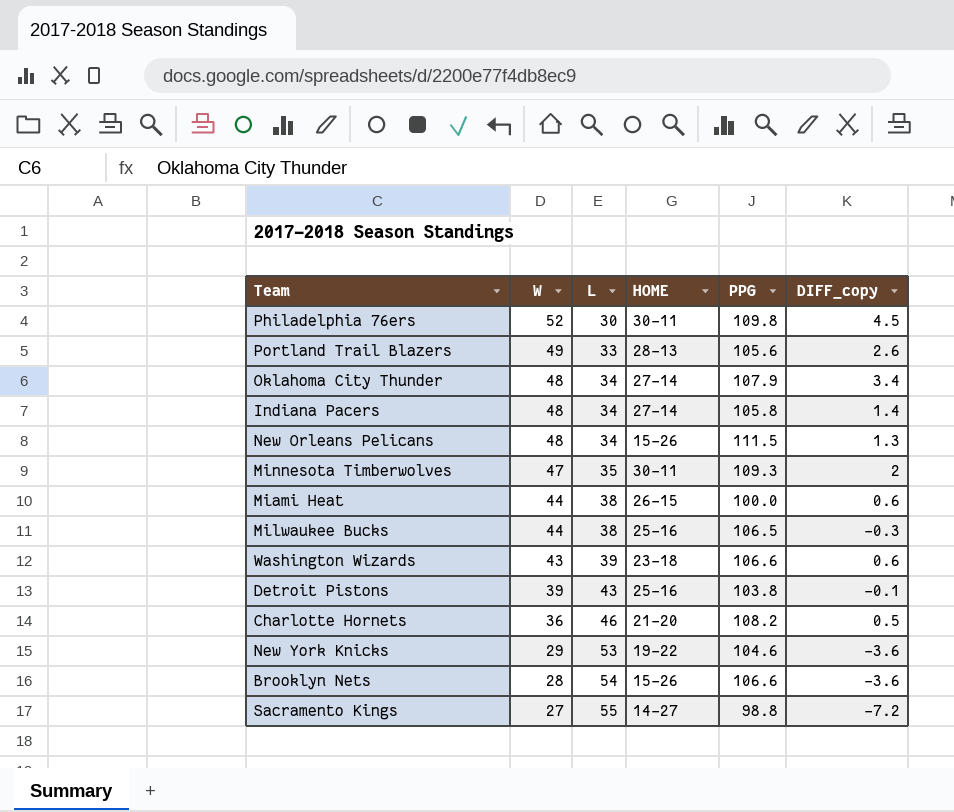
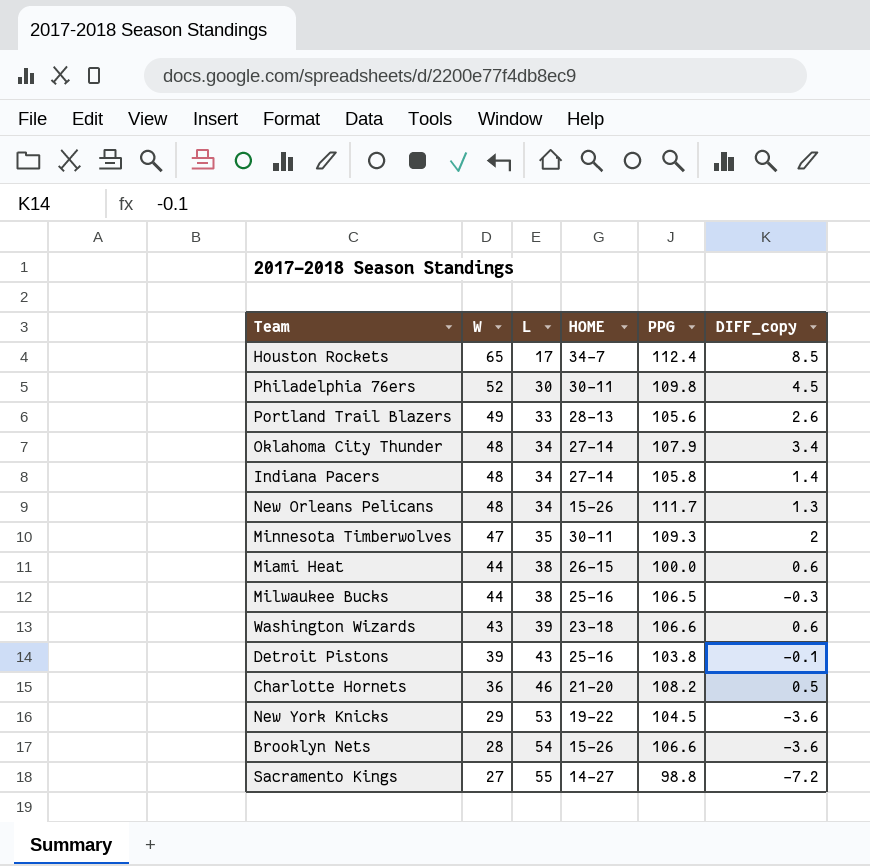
row Houston Rockets: none -> 65 | 17 | 34-7 | 112.4 | 8.5
New Orleans Pelicans | PPG: 111.5 -> 111.7
New York Knicks | PPG: 104.6 -> 104.5

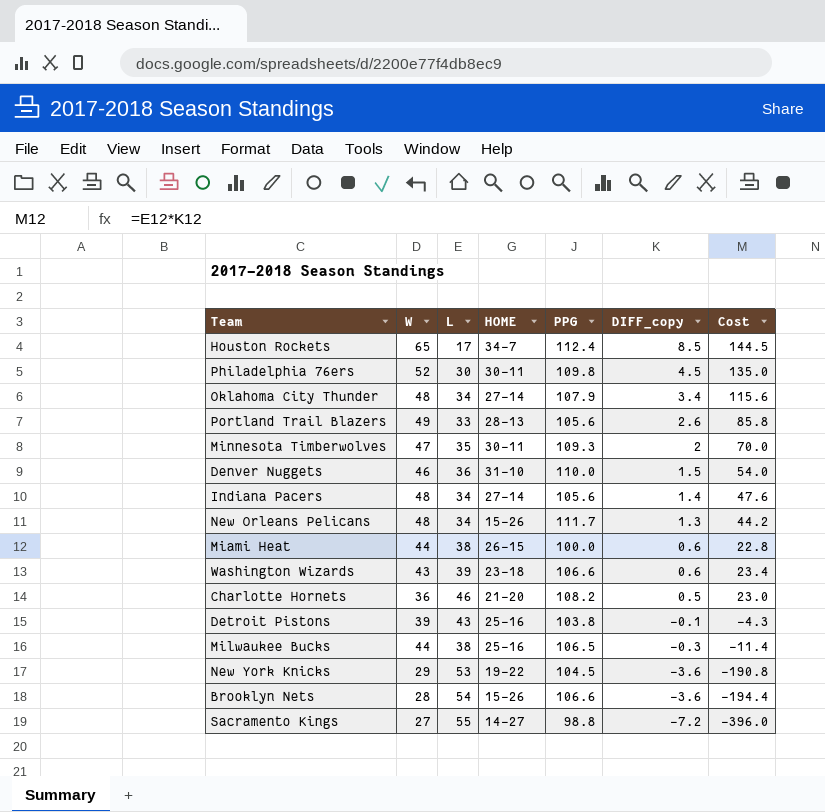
row order: W descending -> DIFF_copy descending
column Cost | formula: none -> [L] * [DIFF_copy]
row Denver Nuggets: none -> 46 | 36 | 31-10 | 110.0 | 1.5 | 54.0
Indiana Pacers | PPG: 105.8 -> 105.6

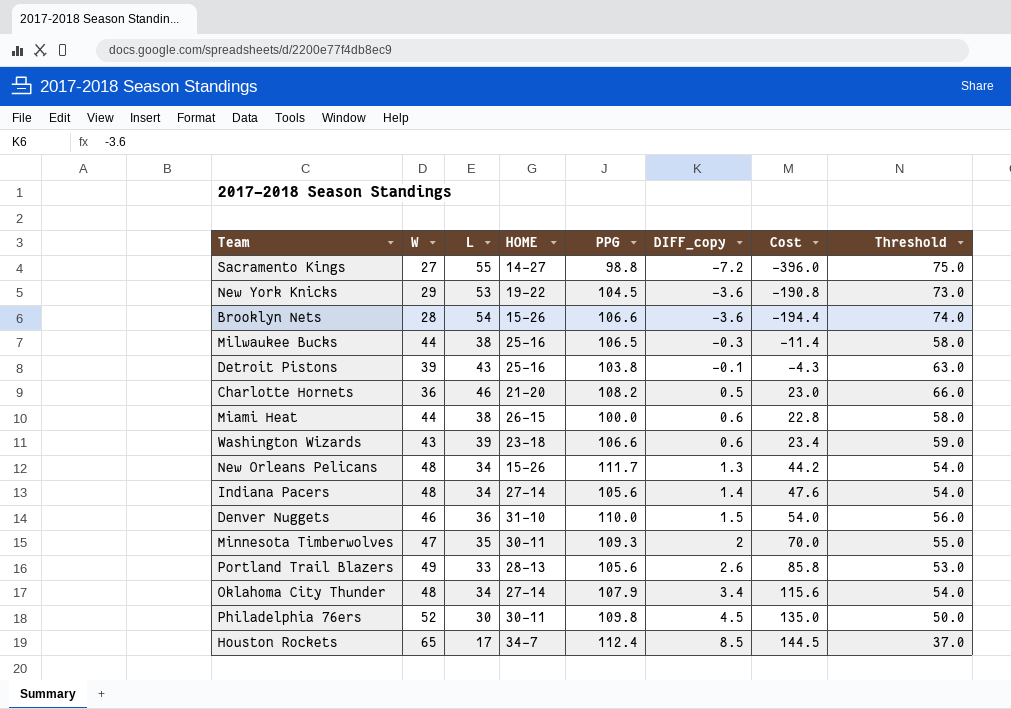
row order: DIFF_copy descending -> DIFF_copy ascending
column Threshold | formula: none -> [L] + 20

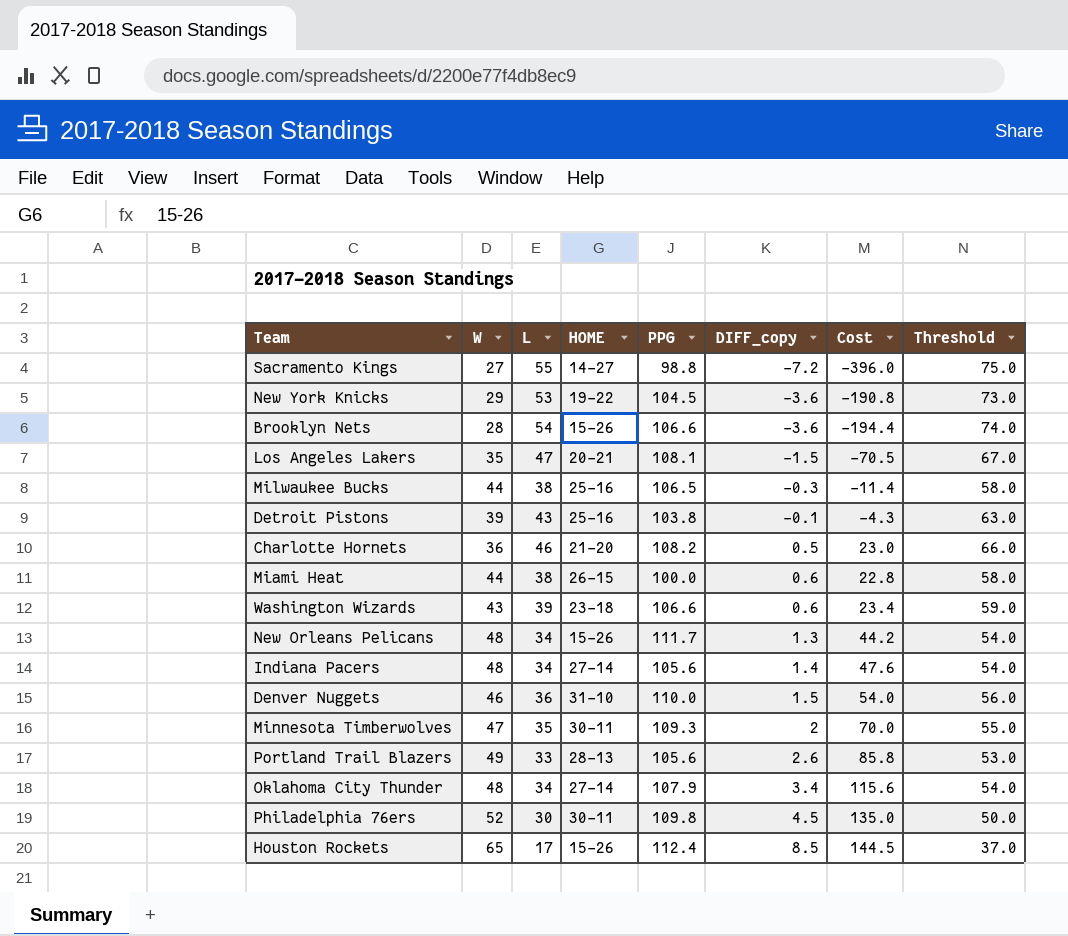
row Los Angeles Lakers: none -> 35 | 47 | 20-21 | 108.1 | -1.5 | -70.5 | 67.0
Houston Rockets | HOME: 34-7 -> 15-26

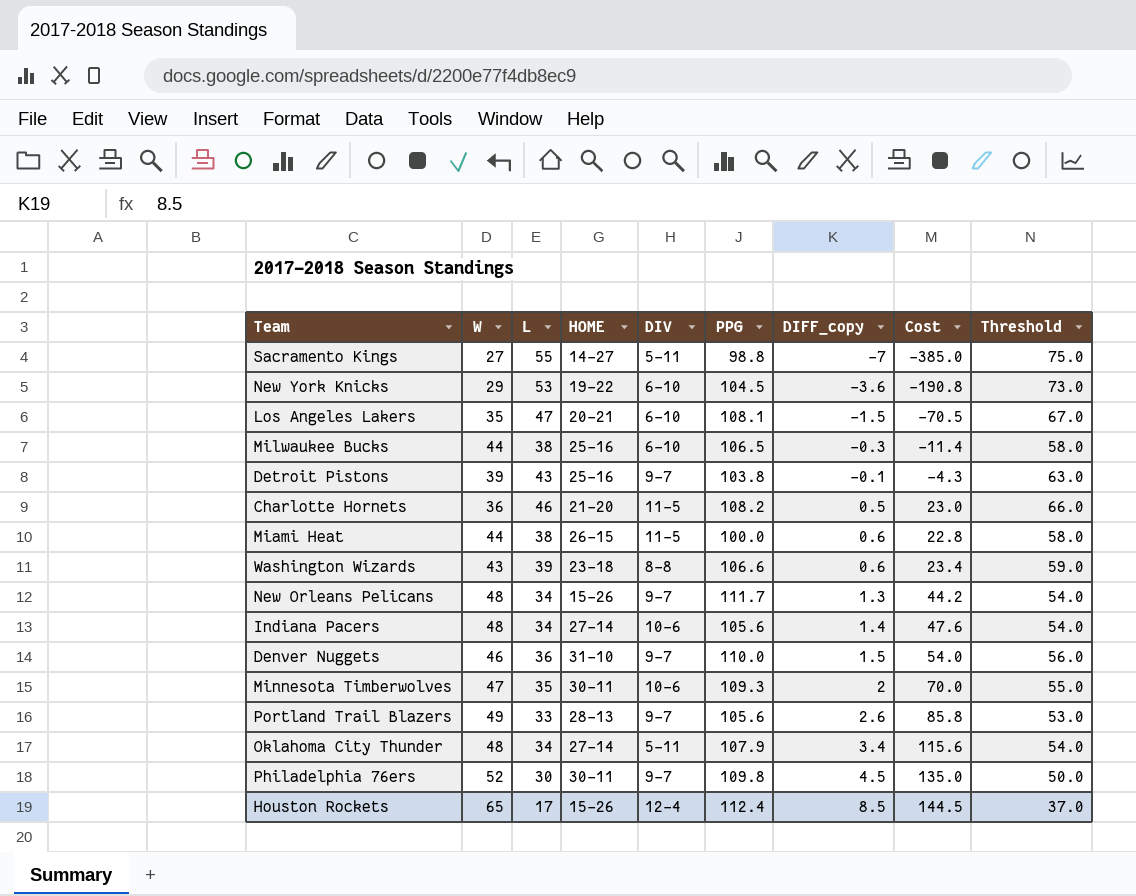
column DIV | position: none -> 5
row Brooklyn Nets: 28 | 54 | 15-26 | 106.6 | -3.6 | -194.4 | 74.0 -> none
Sacramento Kings | DIFF_copy: -7.2 -> -7
Sacramento Kings | Cost: -396.0 -> -385.0

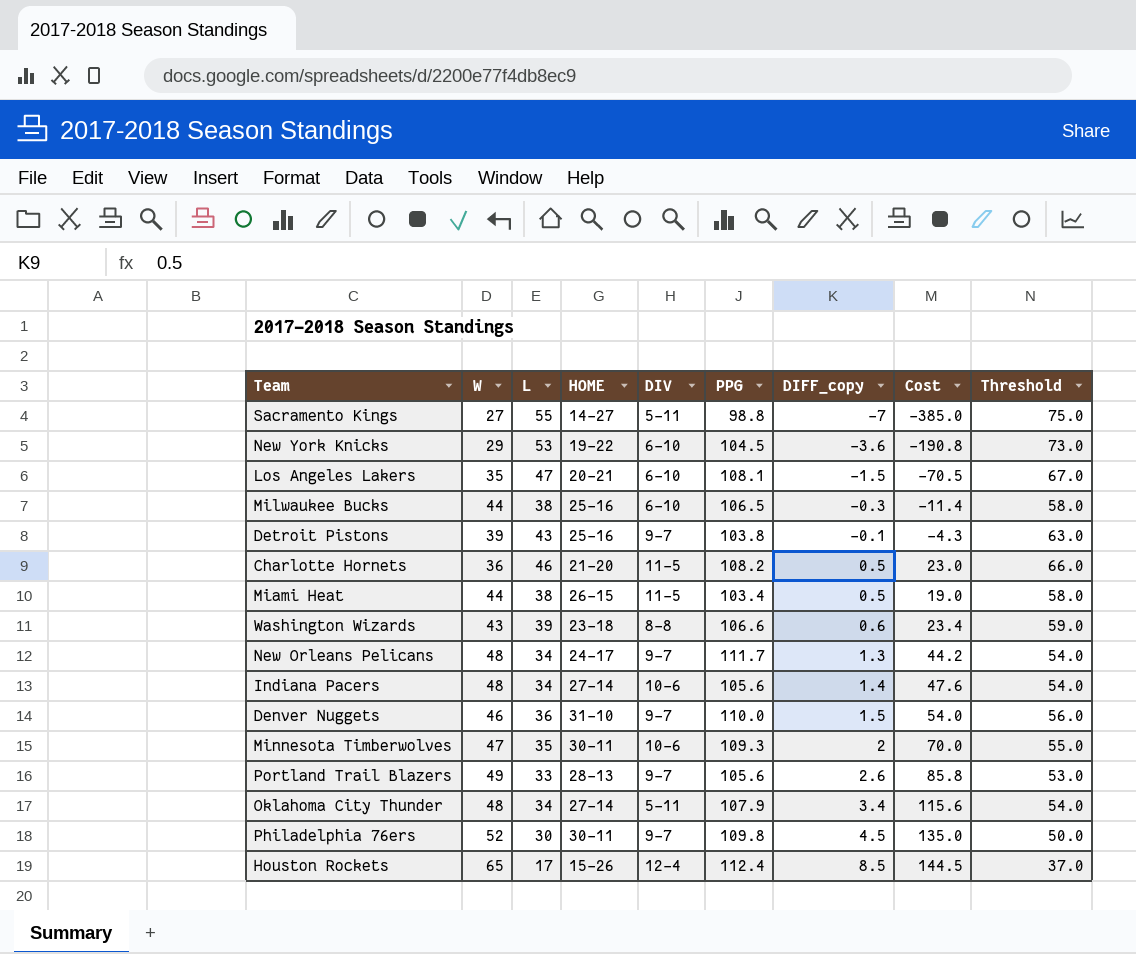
Miami Heat | PPG: 100.0 -> 103.4
Miami Heat | DIFF_copy: 0.6 -> 0.5
Miami Heat | Cost: 22.8 -> 19.0
New Orleans Pelicans | HOME: 15-26 -> 24-17

